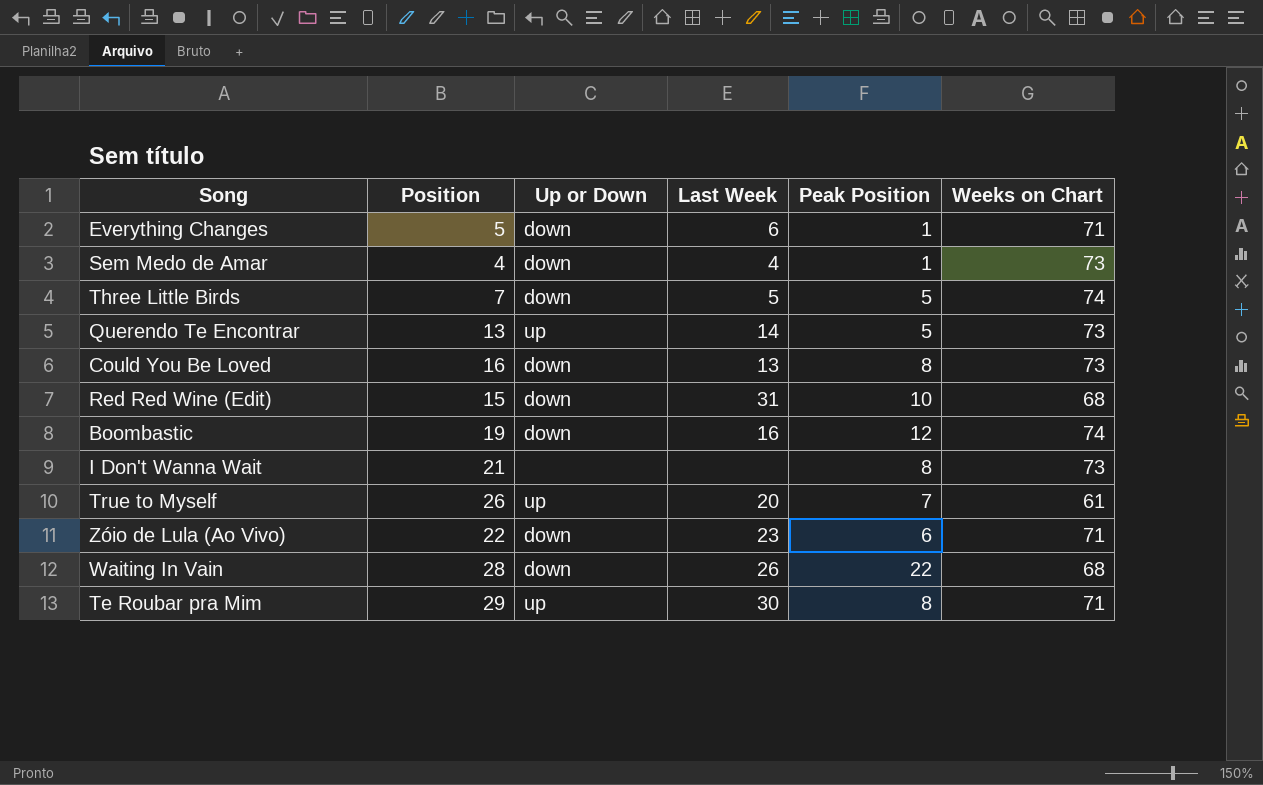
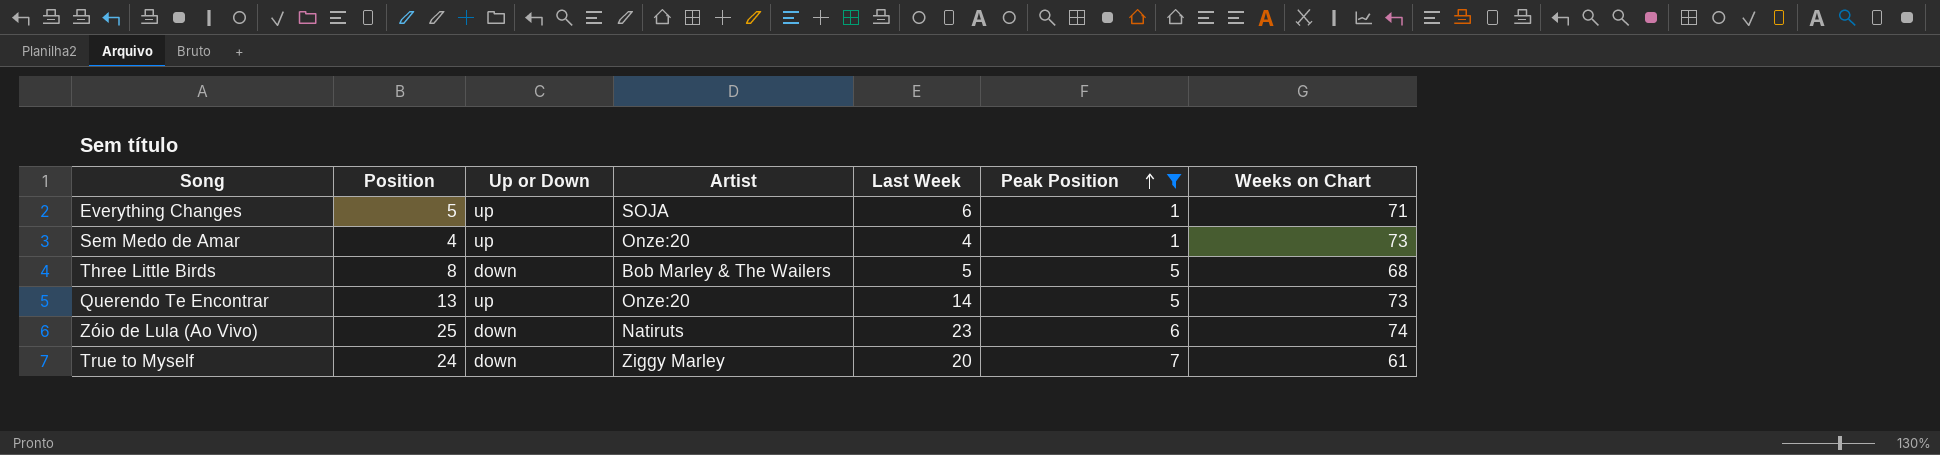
filter: none -> Peak Position <= 7
row order: none -> Peak Position ascending
column Artist | position: none -> 4
Everything Changes | Up or Down: down -> up
Sem Medo de Amar | Up or Down: down -> up
Three Little Birds | Position: 7 -> 8
Three Little Birds | Weeks on Chart: 74 -> 68
Zóio de Lula (Ao Vivo) | Position: 22 -> 25
Zóio de Lula (Ao Vivo) | Weeks on Chart: 71 -> 74
True to Myself | Position: 26 -> 24
True to Myself | Up or Down: up -> down

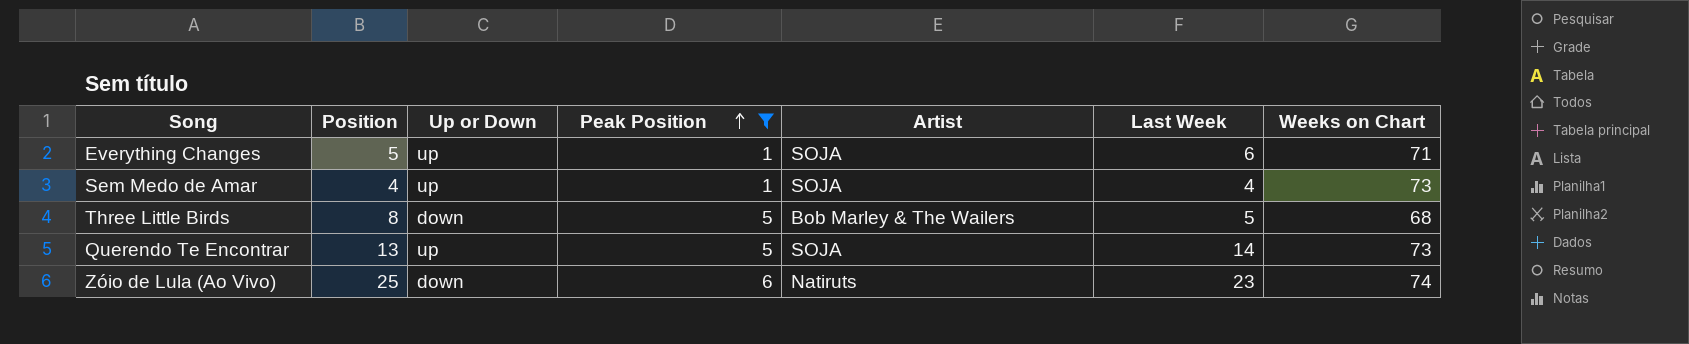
column Peak Position | position: 6 -> 4
row True to Myself: 24 | down | Ziggy Marley | 20 | 7 | 61 -> none
Sem Medo de Amar | Artist: Onze:20 -> SOJA
Querendo Te Encontrar | Artist: Onze:20 -> SOJA

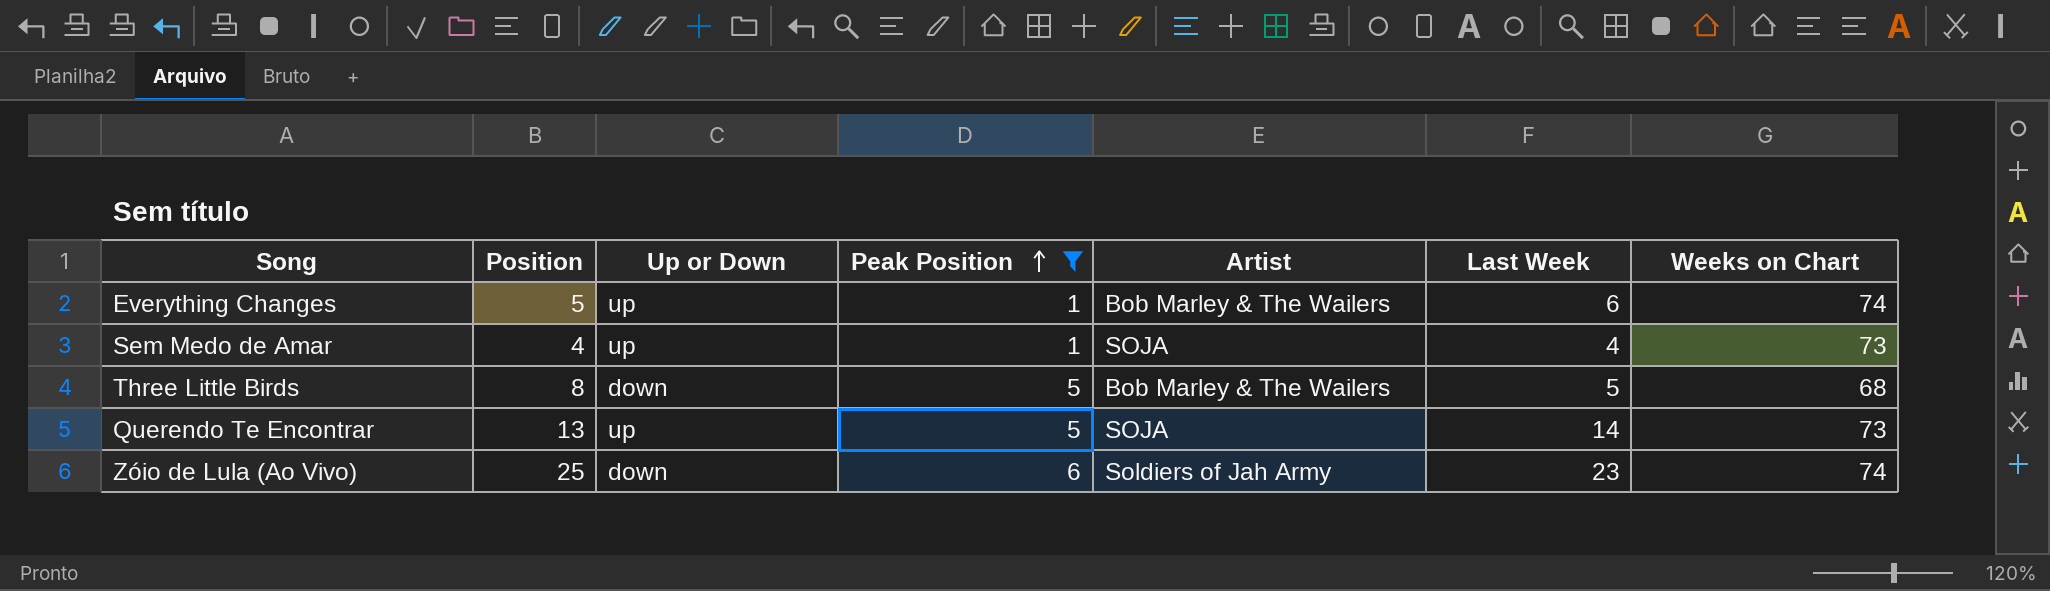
Everything Changes | Artist: SOJA -> Bob Marley & The Wailers
Everything Changes | Weeks on Chart: 71 -> 74
Zóio de Lula (Ao Vivo) | Artist: Natiruts -> Soldiers of Jah Army

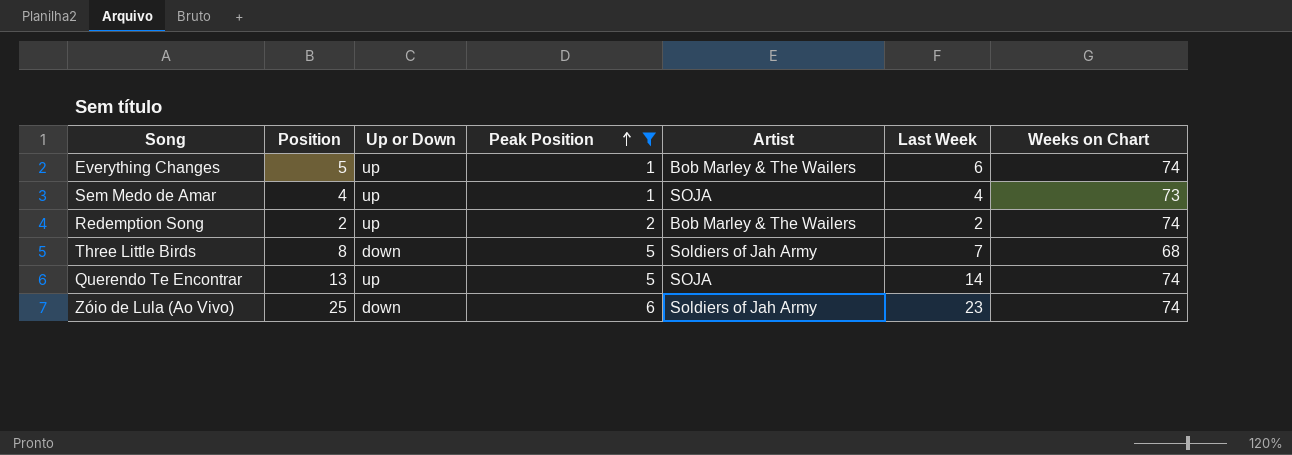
row Redemption Song: none -> 2 | up | 2 | Bob Marley & The Wailers | 2 | 74
Three Little Birds | Artist: Bob Marley & The Wailers -> Soldiers of Jah Army
Three Little Birds | Last Week: 5 -> 7
Querendo Te Encontrar | Weeks on Chart: 73 -> 74

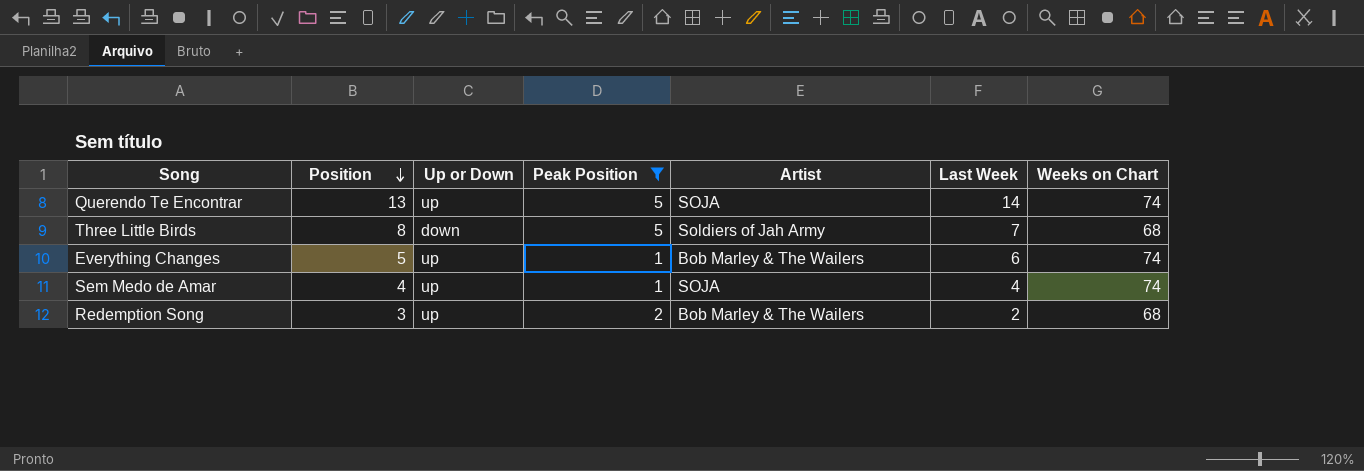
row order: Peak Position ascending -> Position descending
row Zóio de Lula (Ao Vivo): 25 | down | 6 | Soldiers of Jah Army | 23 | 74 -> none
Sem Medo de Amar | Weeks on Chart: 73 -> 74
Redemption Song | Position: 2 -> 3
Redemption Song | Weeks on Chart: 74 -> 68

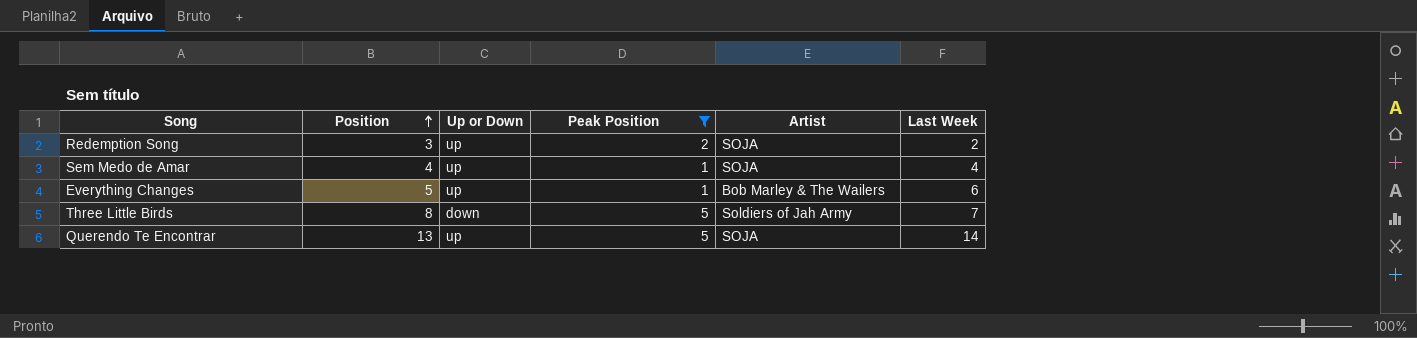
row order: Position descending -> Position ascending
column Weeks on Chart | position: 7 -> none
Redemption Song | Artist: Bob Marley & The Wailers -> SOJA

